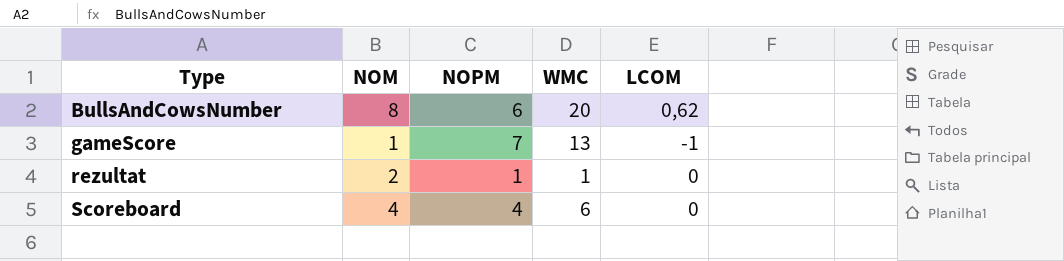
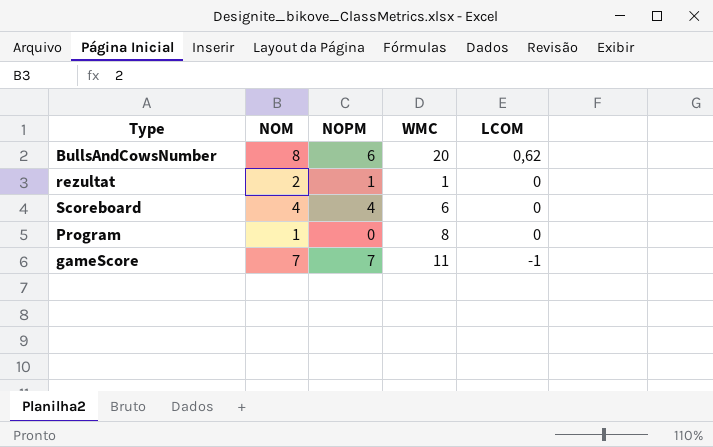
row order: Type ascending -> LCOM descending
row Program: none -> 1 | 0 | 8 | 0
gameScore | NOM: 1 -> 7
gameScore | WMC: 13 -> 11

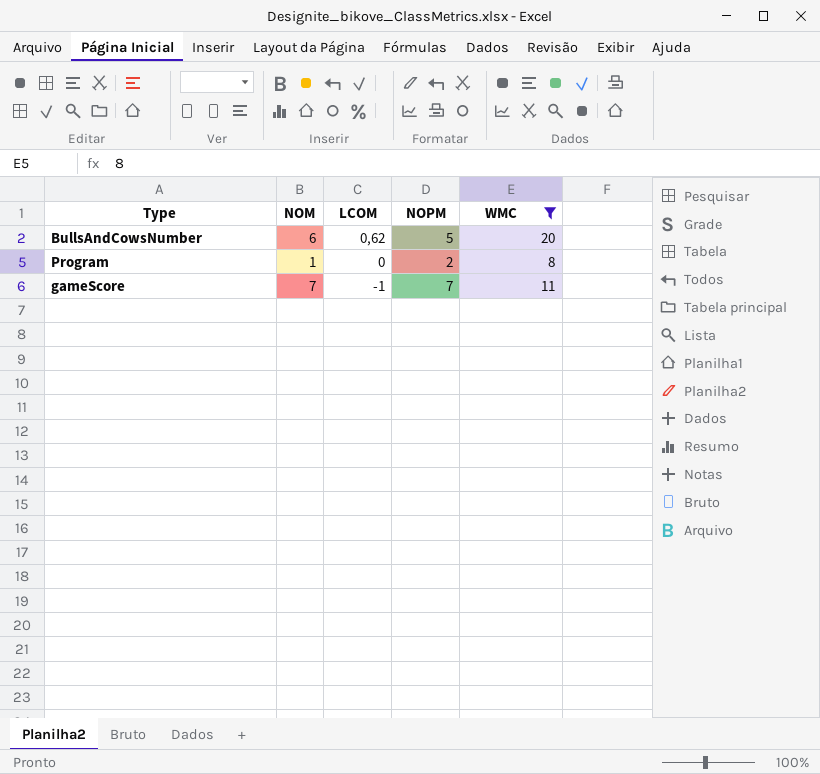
filter: none -> WMC >= 8
column LCOM | position: 5 -> 3
BullsAndCowsNumber | NOM: 8 -> 6
BullsAndCowsNumber | NOPM: 6 -> 5
Program | NOPM: 0 -> 2

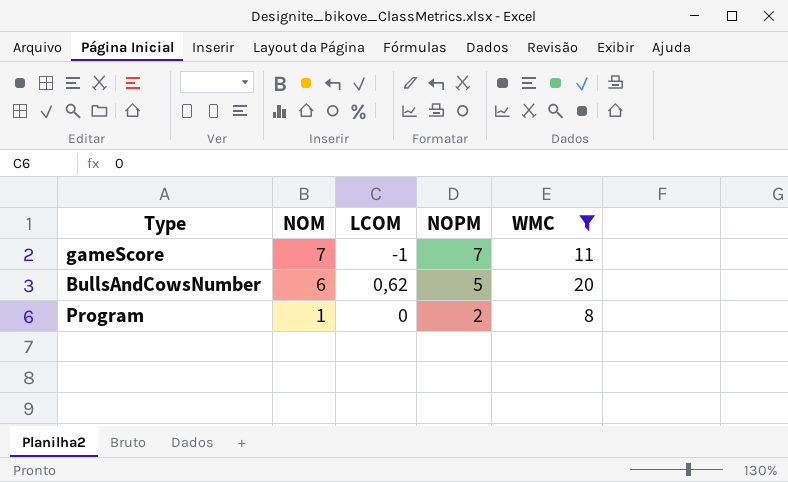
row order: LCOM descending -> NOM descending

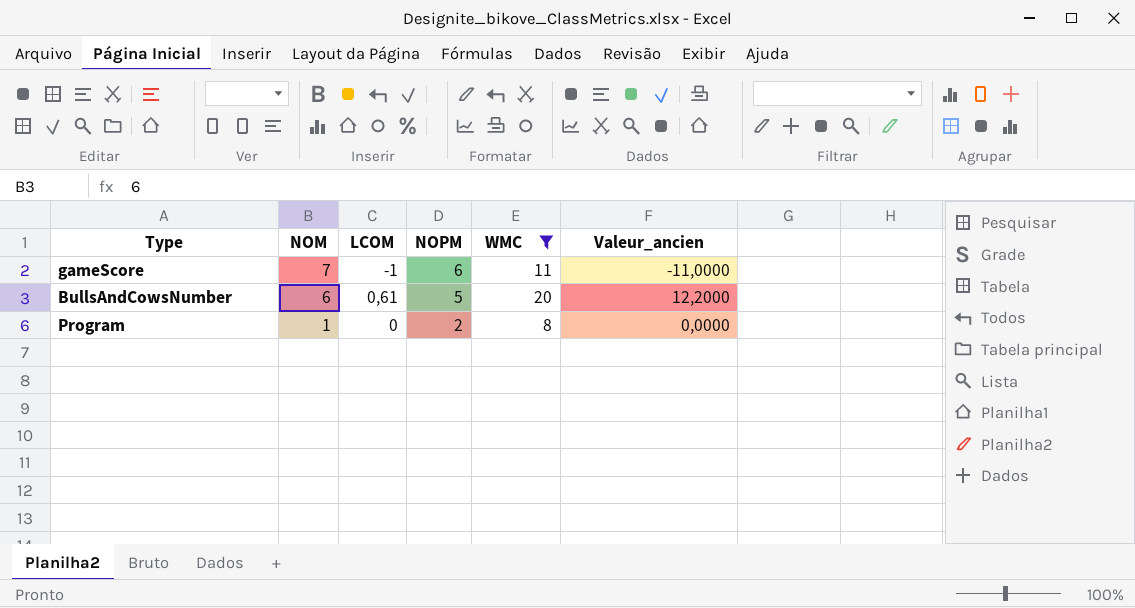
column Valeur_ancien | formula: none -> [LCOM] * [WMC]
gameScore | NOPM: 7 -> 6
BullsAndCowsNumber | LCOM: 0,62 -> 0,61

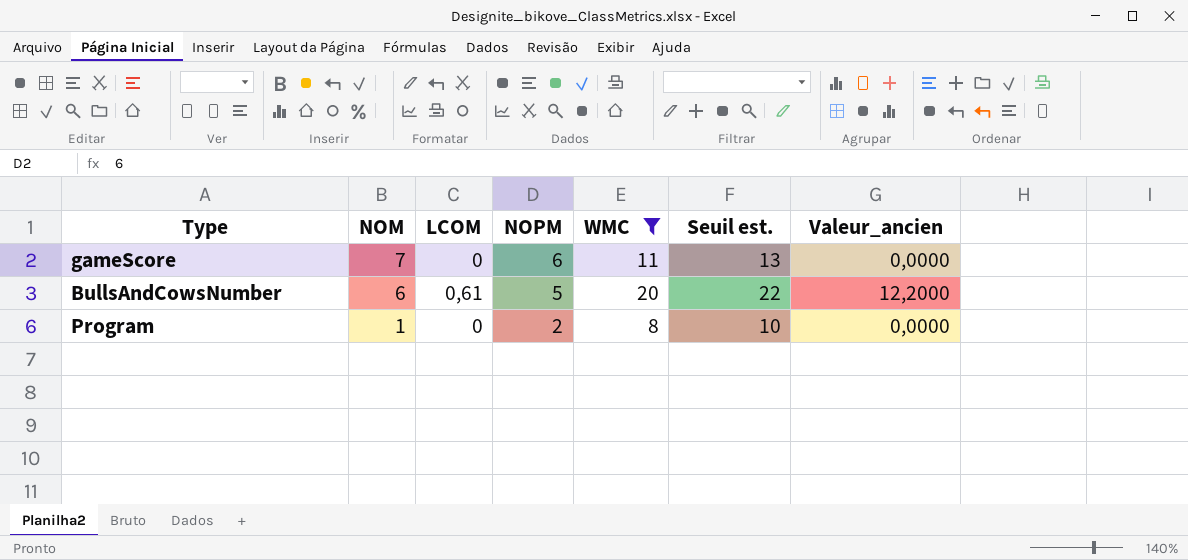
column Seuil est. | formula: none -> [WMC] + 2
gameScore | LCOM: -1 -> 0
gameScore | Valeur_ancien: -11,0000 -> 0,0000

